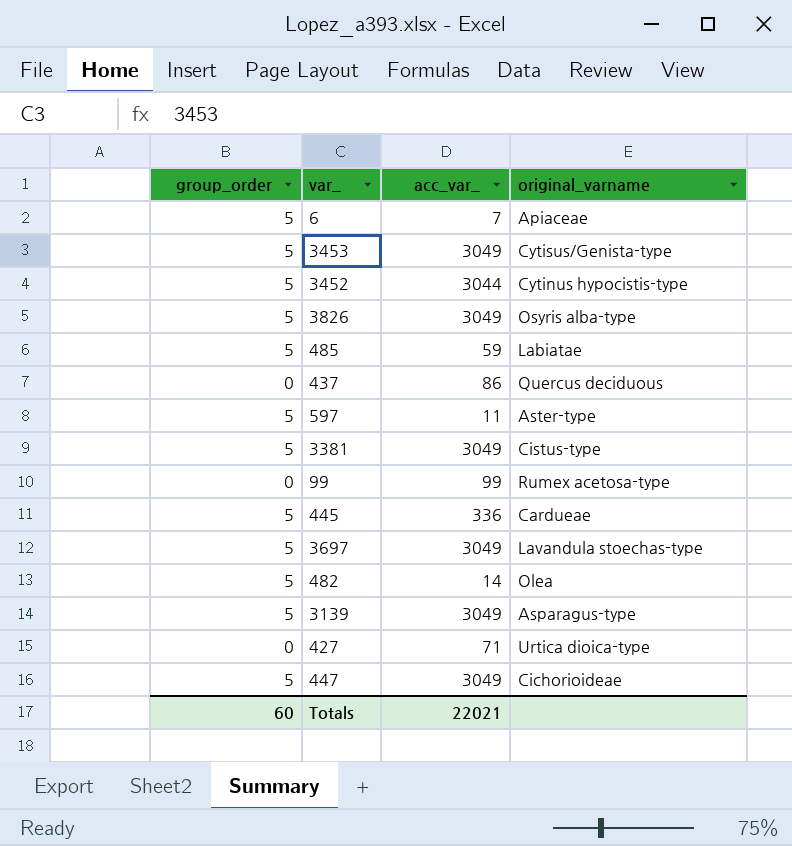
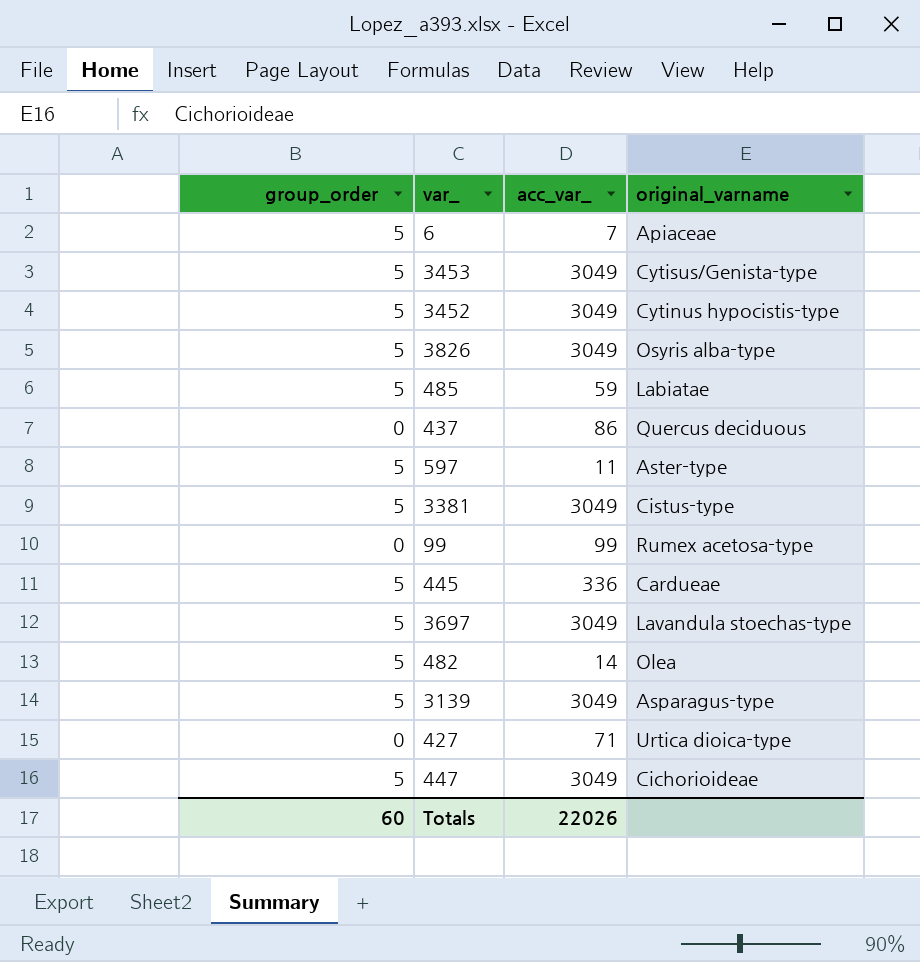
3452 | acc_var_: 3044 -> 3049
Totals | acc_var_: 22021 -> 22026

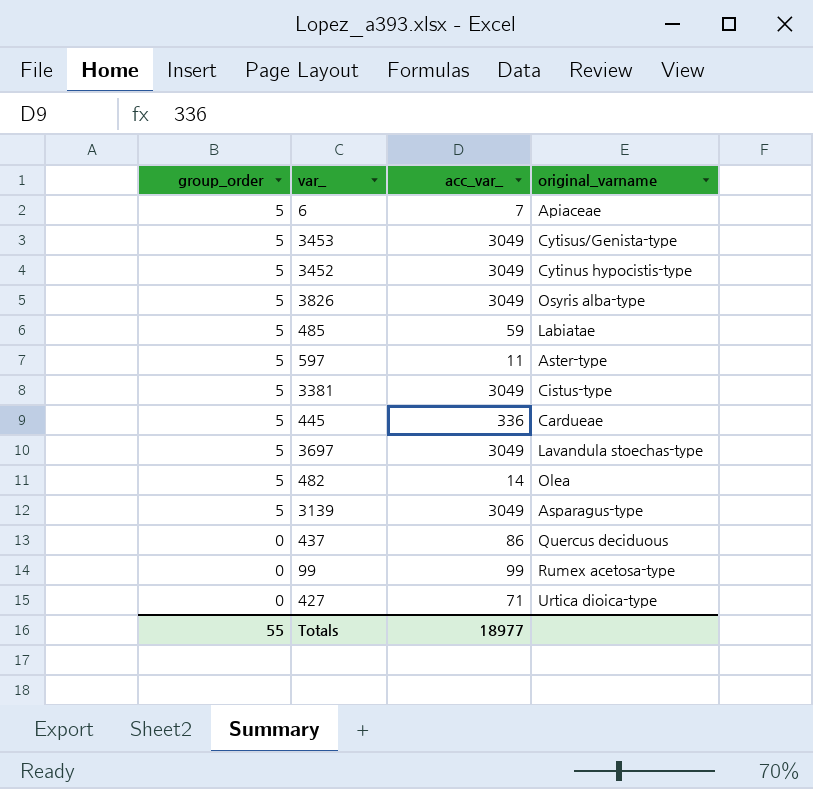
row order: none -> group_order descending
row 447: 5 | 3049 | Cichorioideae -> none
Totals | group_order: 60 -> 55
Totals | acc_var_: 22026 -> 18977

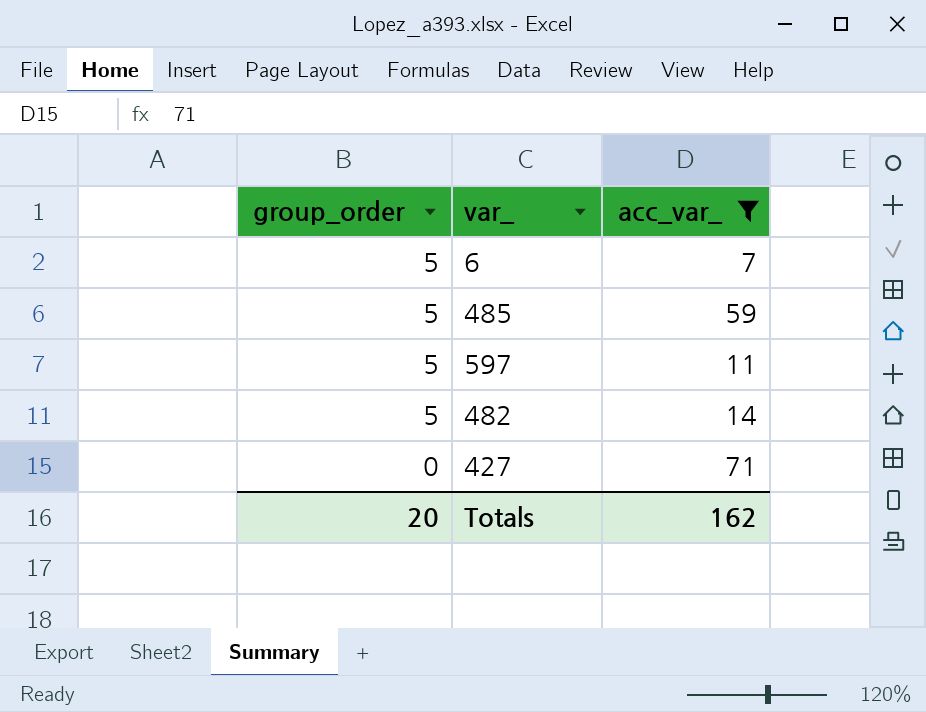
filter: none -> acc_var_ <= 71
column original_varname | position: 4 -> none
Totals | group_order: 55 -> 20
Totals | acc_var_: 18977 -> 162

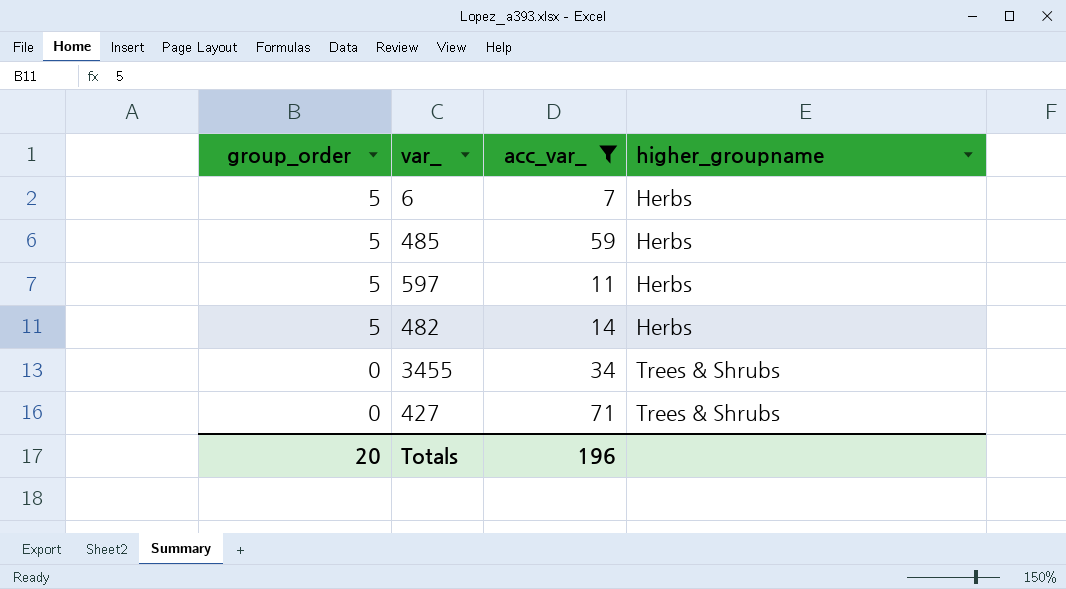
column higher_groupname | position: none -> 4
row 3455: none -> 0 | 34 | Trees & Shrubs
Totals | acc_var_: 162 -> 196

